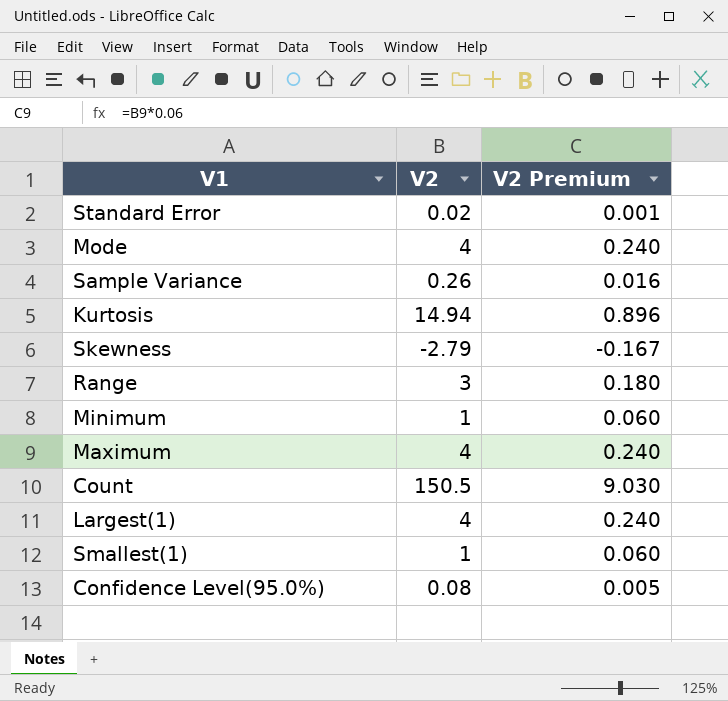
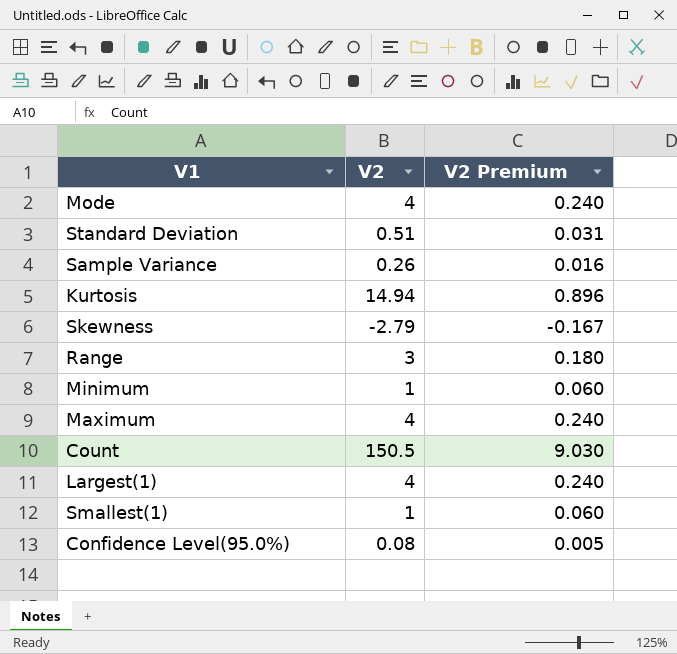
row Standard Error: 0.02 | 0.001 -> none
row Standard Deviation: none -> 0.51 | 0.031

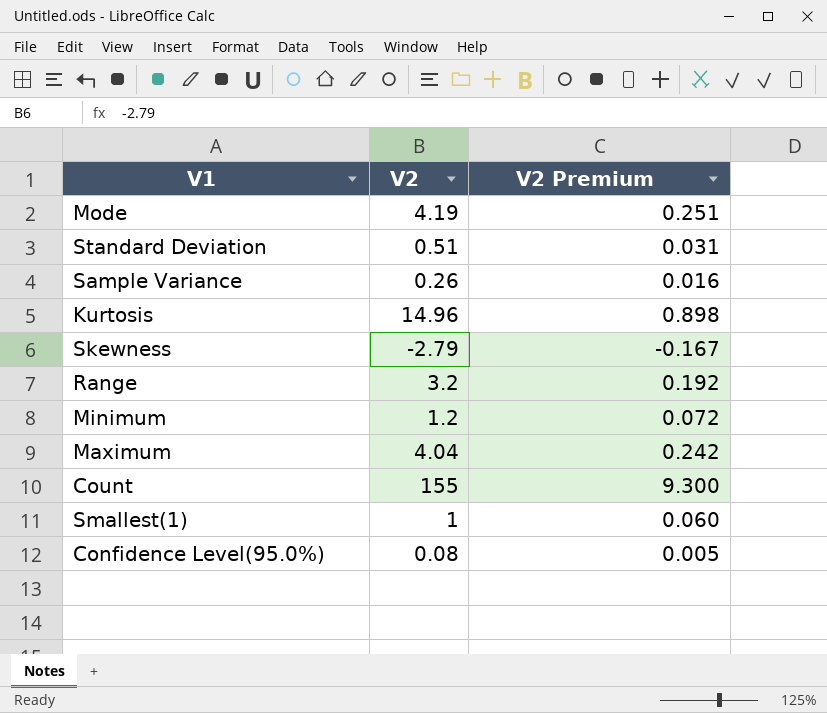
row Largest(1): 4 | 0.240 -> none
Mode | V2: 4 -> 4.19
Mode | V2 Premium: 0.240 -> 0.251
Kurtosis | V2: 14.94 -> 14.96
Kurtosis | V2 Premium: 0.896 -> 0.898
Range | V2: 3 -> 3.2
Range | V2 Premium: 0.180 -> 0.192
Minimum | V2: 1 -> 1.2
Minimum | V2 Premium: 0.060 -> 0.072
Maximum | V2: 4 -> 4.04
Maximum | V2 Premium: 0.240 -> 0.242
Count | V2: 150.5 -> 155
Count | V2 Premium: 9.030 -> 9.300

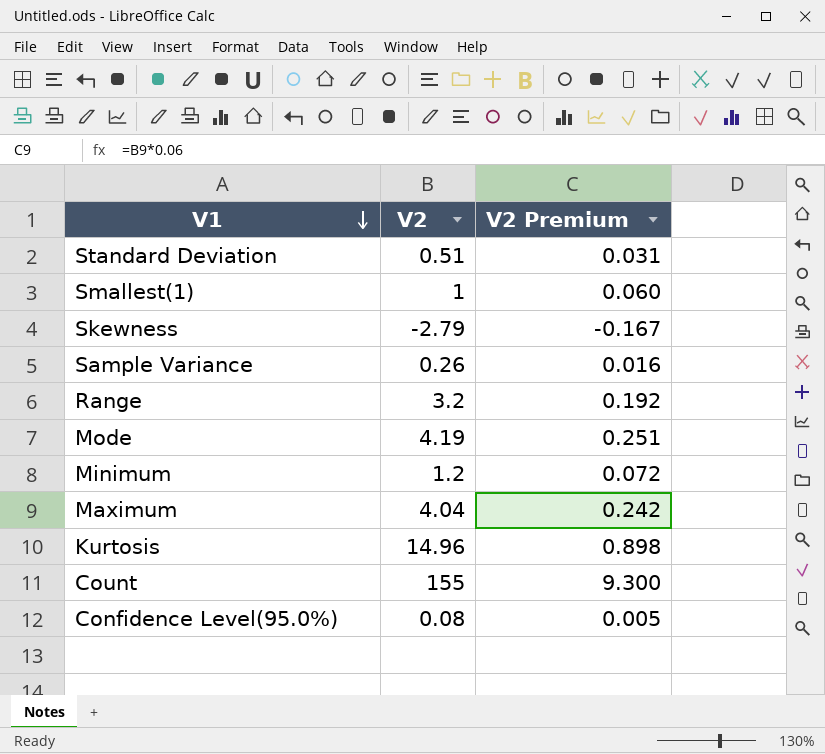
row order: none -> V1 descending

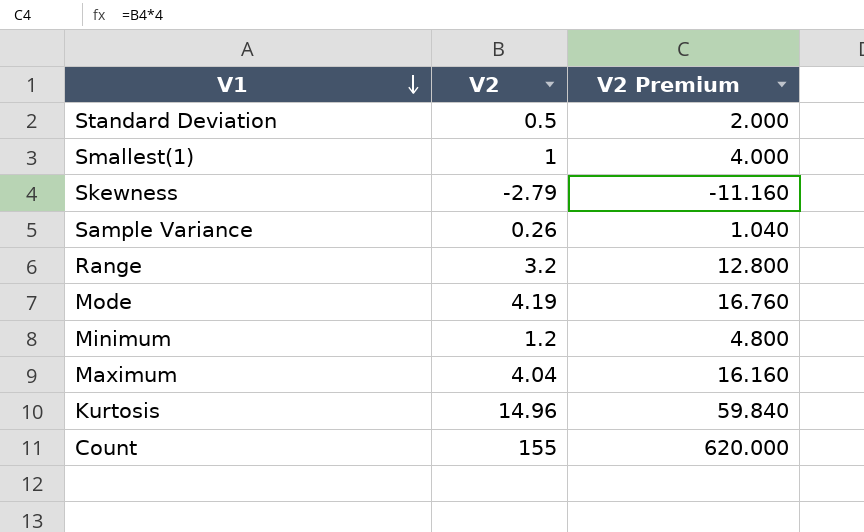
column V2 Premium | formula: [V2] * 0.06 -> [V2] * 4
row Confidence Level(95.0%): 0.08 | 0.005 -> none
Standard Deviation | V2: 0.51 -> 0.5

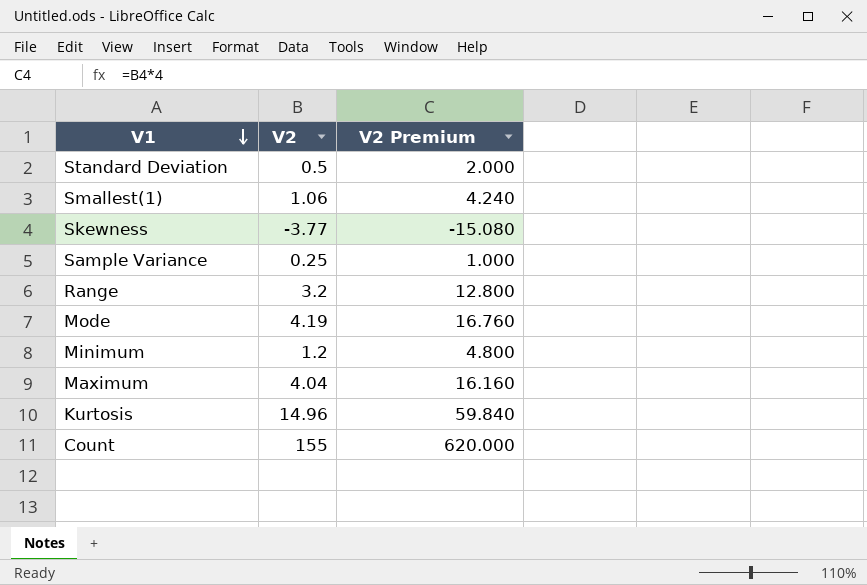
Smallest(1) | V2: 1 -> 1.06
Smallest(1) | V2 Premium: 4.000 -> 4.240
Skewness | V2: -2.79 -> -3.77
Skewness | V2 Premium: -11.160 -> -15.080
Sample Variance | V2: 0.26 -> 0.25
Sample Variance | V2 Premium: 1.040 -> 1.000

